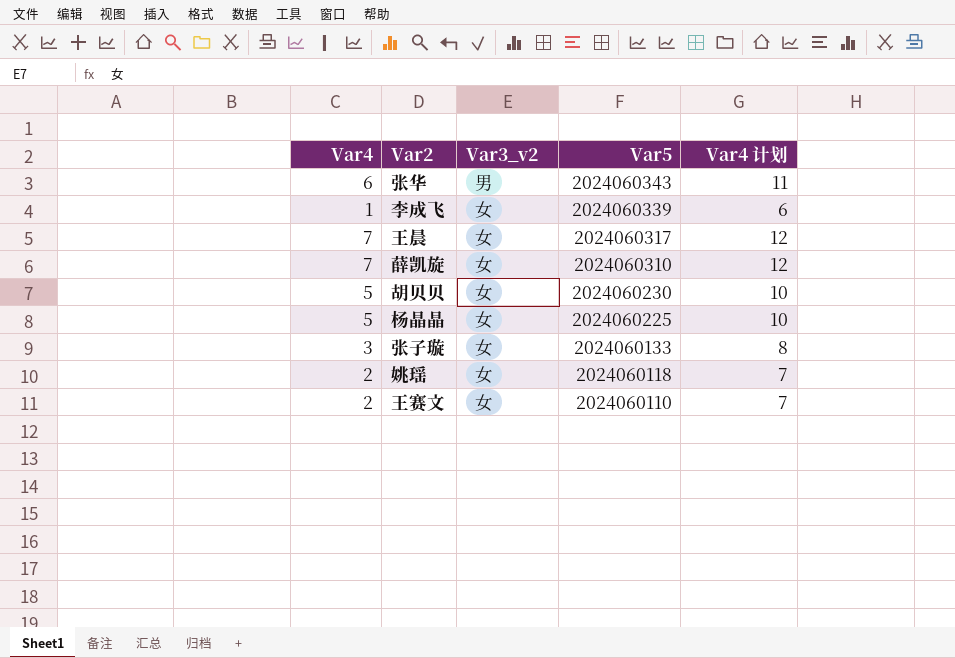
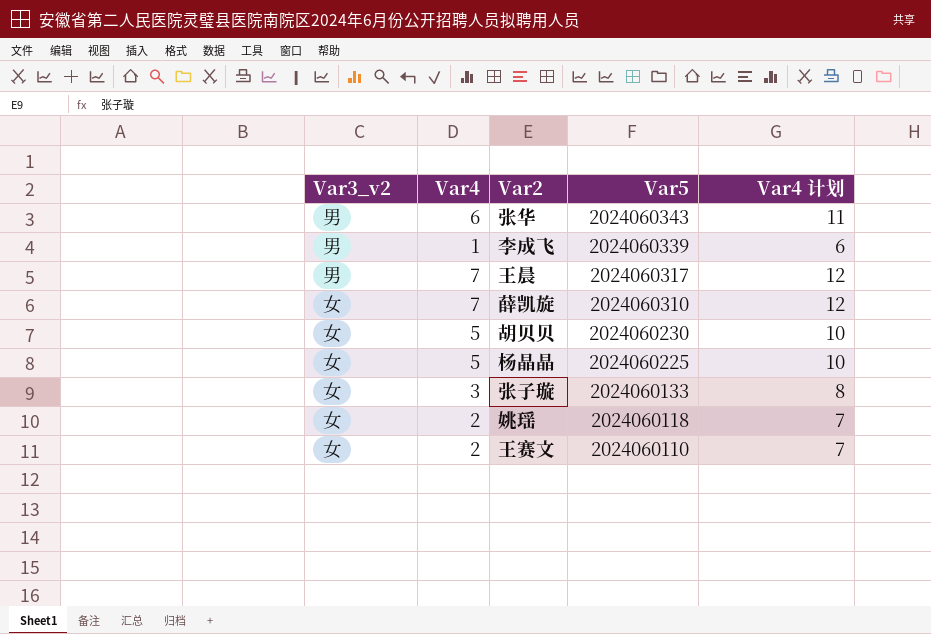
column Var3_v2 | position: 3 -> 1
李成飞 | Var3_v2: 女 -> 男
王晨 | Var3_v2: 女 -> 男

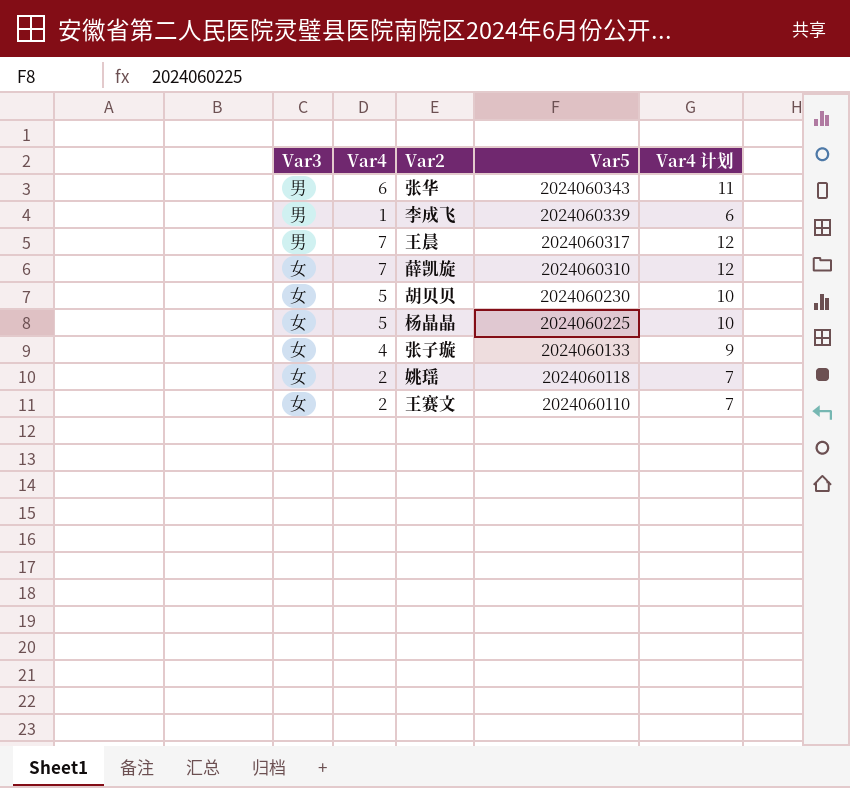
column name: Var3_v2 -> Var3
张子璇 | Var4: 3 -> 4
张子璇 | Var4 计划: 8 -> 9

